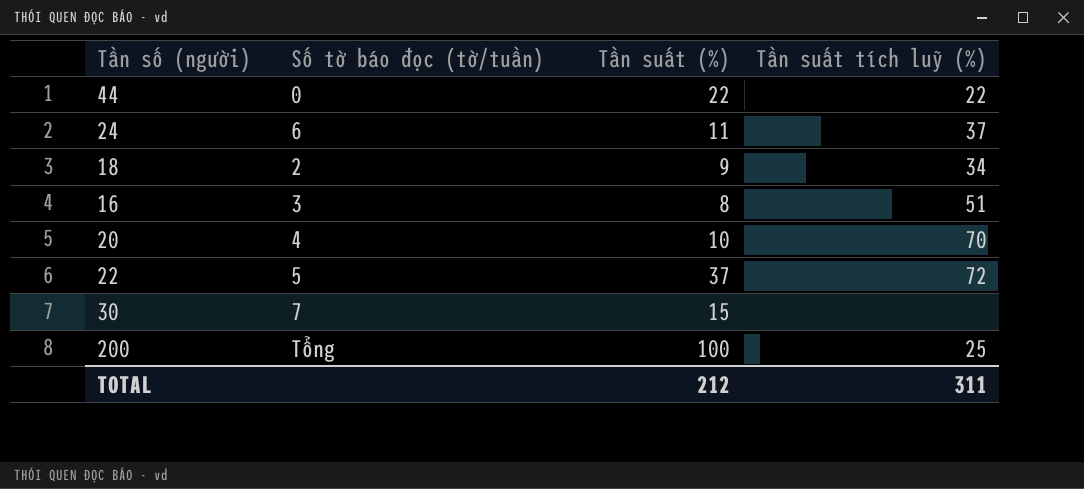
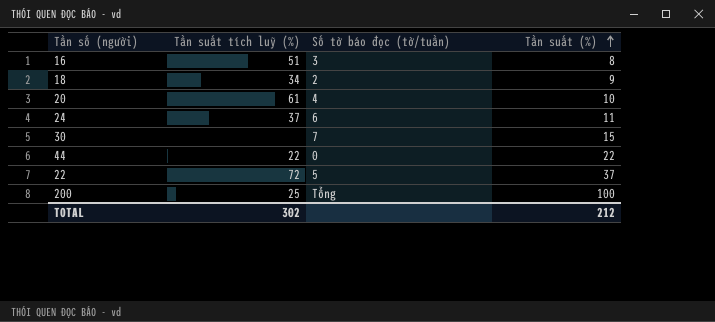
row order: none -> Tần suất (%) ascending
column Tần suất tích luỹ (%) | position: 4 -> 2
20 | Tần suất tích luỹ (%): 70 -> 61
TOTAL | Tần suất tích luỹ (%): 311 -> 302

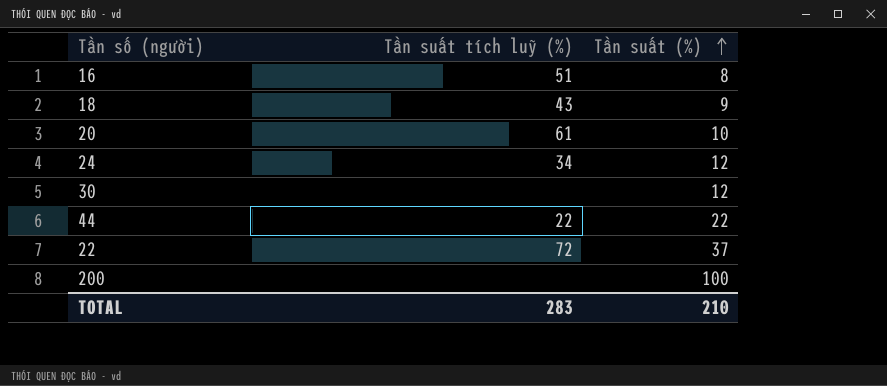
column Số tờ báo đọc (tờ/tuần) | position: 3 -> none
18 | Tần suất tích luỹ (%): 34 -> 43
24 | Tần suất tích luỹ (%): 37 -> 34
24 | Tần suất (%): 11 -> 12
30 | Tần suất (%): 15 -> 12
200 | Tần suất tích luỹ (%): 25 -> none
TOTAL | Tần suất tích luỹ (%): 302 -> 283
TOTAL | Tần suất (%): 212 -> 210

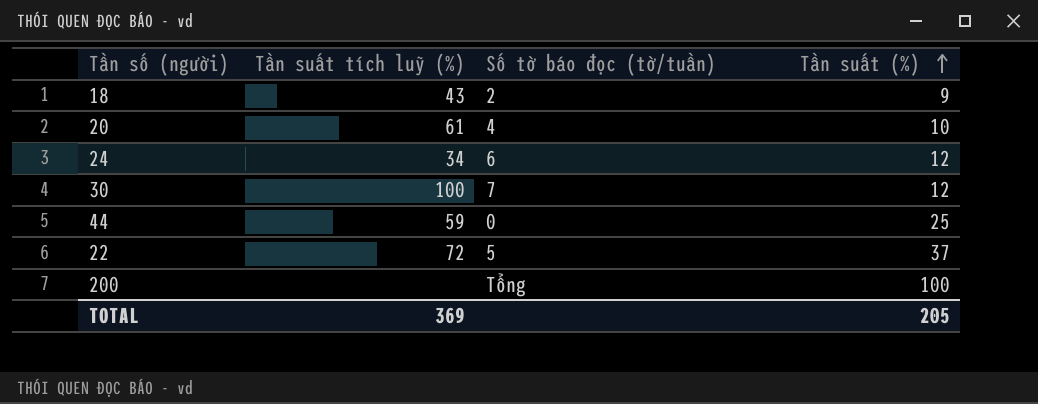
column Số tờ báo đọc (tờ/tuần) | position: none -> 3
row 16: 51 | 8 -> none
30 | Tần suất tích luỹ (%): none -> 100
44 | Tần suất tích luỹ (%): 22 -> 59
44 | Tần suất (%): 22 -> 25
TOTAL | Tần suất tích luỹ (%): 283 -> 369
TOTAL | Tần suất (%): 210 -> 205

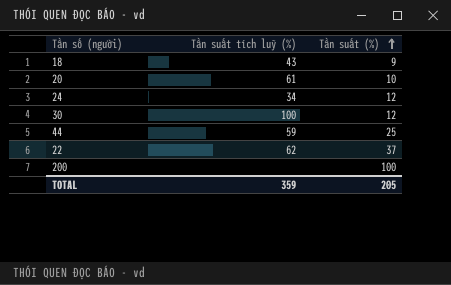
column Số tờ báo đọc (tờ/tuần) | position: 3 -> none
22 | Tần suất tích luỹ (%): 72 -> 62
TOTAL | Tần suất tích luỹ (%): 369 -> 359

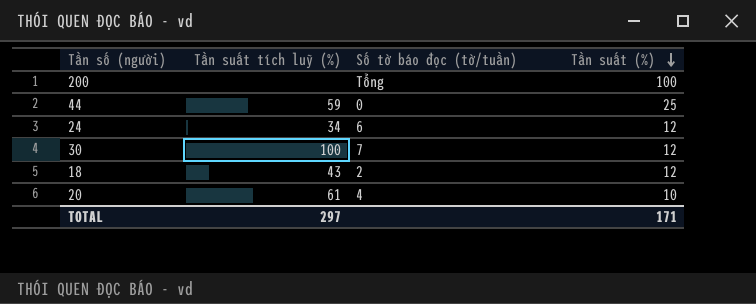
row order: Tần suất (%) ascending -> Tần suất (%) descending
column Số tờ báo đọc (tờ/tuần) | position: none -> 3
row 22: 62 | 37 -> none
18 | Tần suất (%): 9 -> 12
TOTAL | Tần suất tích luỹ (%): 359 -> 297
TOTAL | Tần suất (%): 205 -> 171

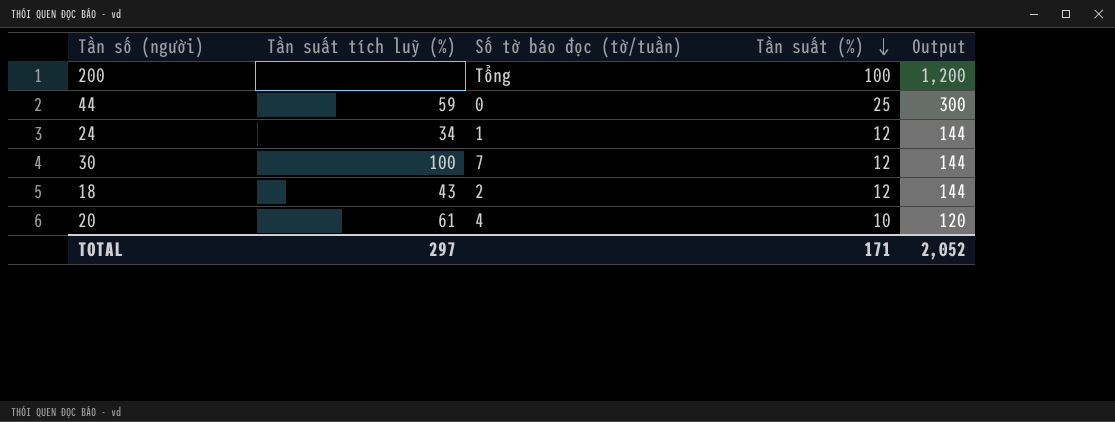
column Output | formula: none -> [Tần suất (%)] * 12
24 | Số tờ báo đọc (tờ/tuần): 6 -> 1

